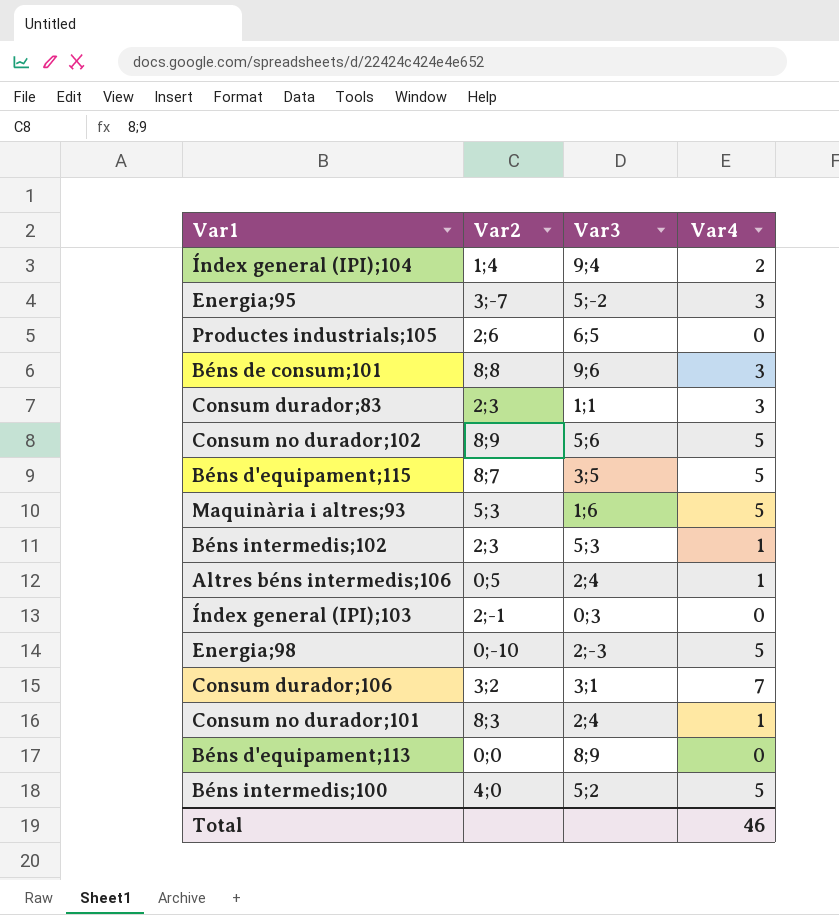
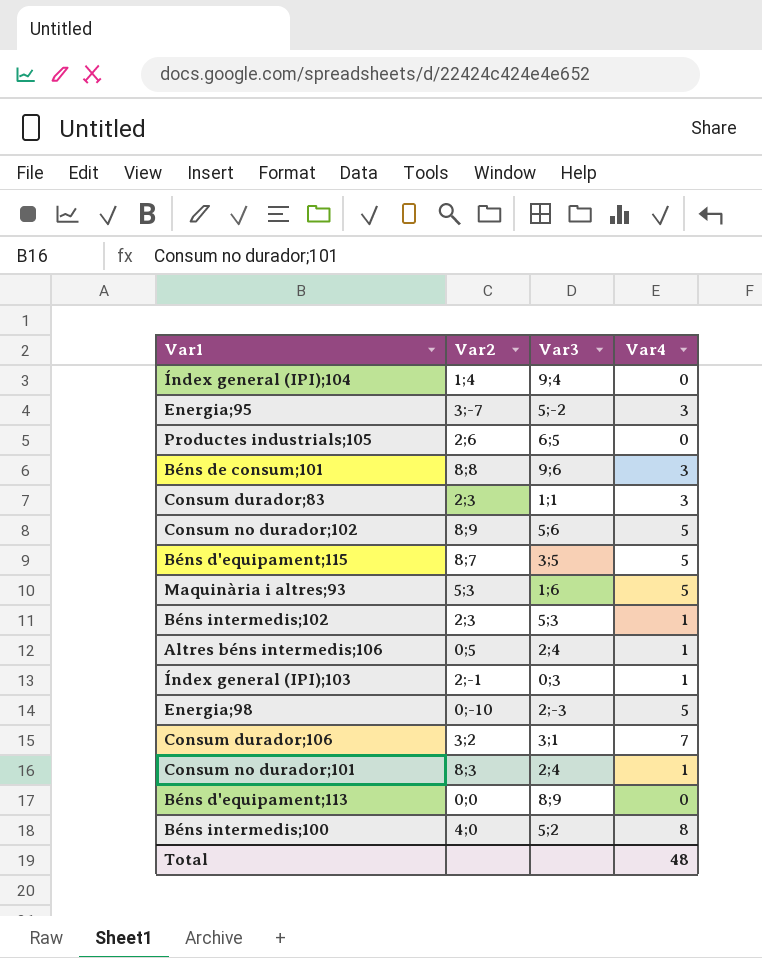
Índex general (IPI);104 | Var4: 2 -> 0
Índex general (IPI);103 | Var4: 0 -> 1
Béns intermedis;100 | Var4: 5 -> 8
Total | Var4: 46 -> 48

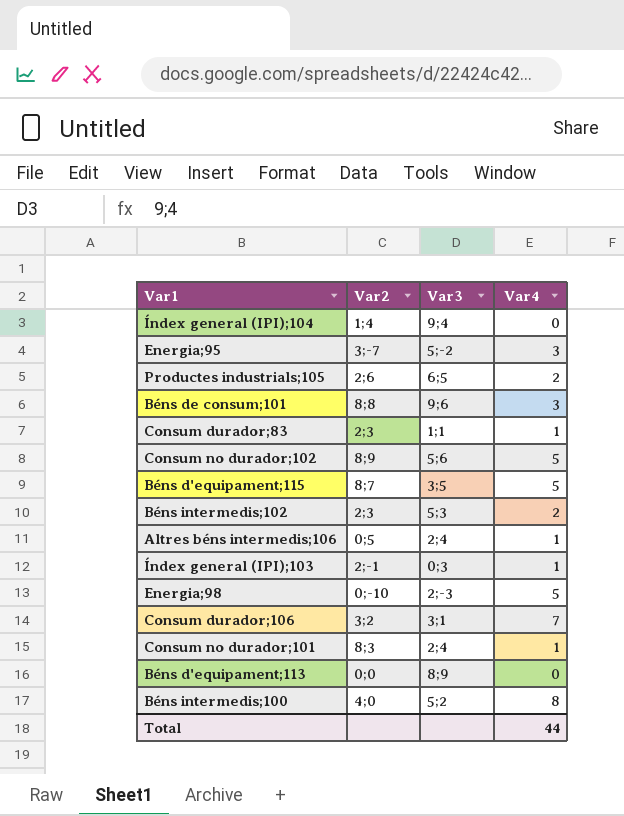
row Maquinària i altres;93: 5;3 | 1;6 | 5 -> none
Productes industrials;105 | Var4: 0 -> 2
Consum durador;83 | Var4: 3 -> 1
Béns intermedis;102 | Var4: 1 -> 2
Total | Var4: 48 -> 44

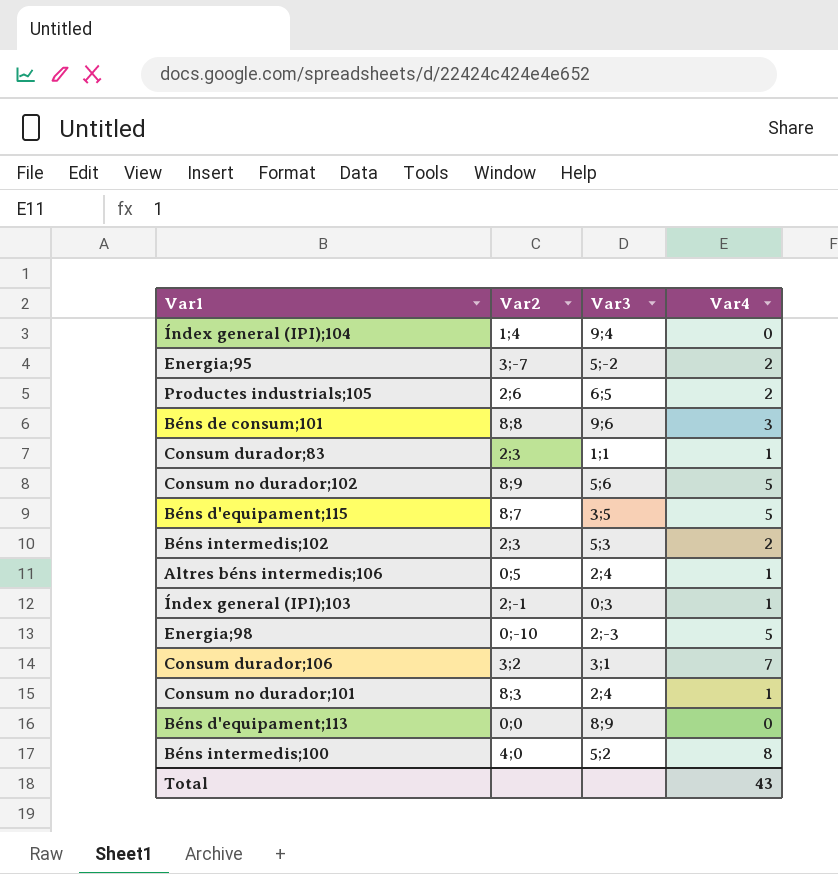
Energia;95 | Var4: 3 -> 2
Total | Var4: 44 -> 43

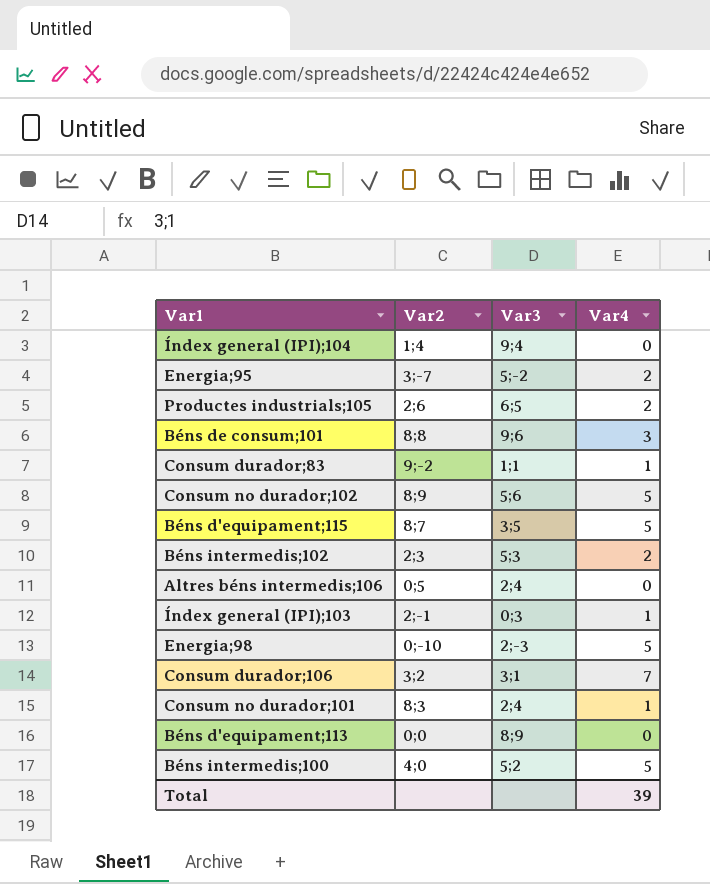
Consum durador;83 | Var2: 2;3 -> 9;-2
Altres béns intermedis;106 | Var4: 1 -> 0
Béns intermedis;100 | Var4: 8 -> 5
Total | Var4: 43 -> 39

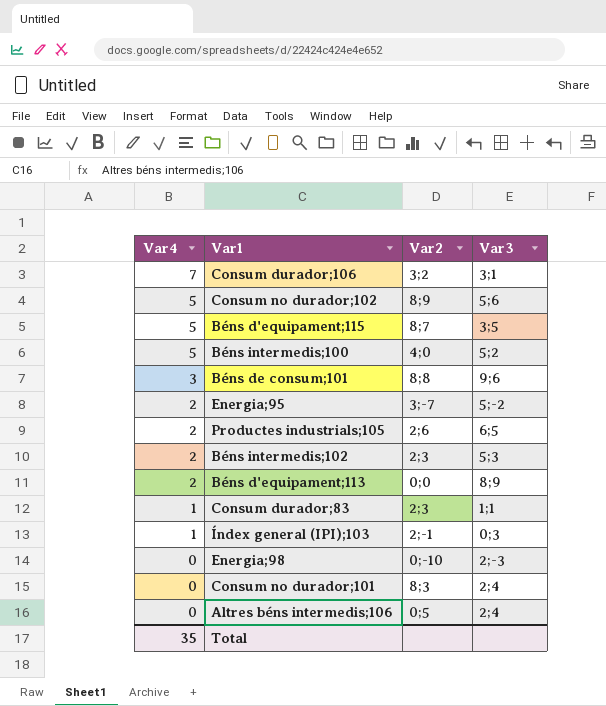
row order: none -> Var4 descending
column Var4 | position: 4 -> 1
row Índex general (IPI);104: 1;4 | 9;4 | 0 -> none
Béns d'equipament;113 | Var4: 0 -> 2
Consum durador;83 | Var2: 9;-2 -> 2;3
Energia;98 | Var4: 5 -> 0
Consum no durador;101 | Var4: 1 -> 0
Total | Var4: 39 -> 35

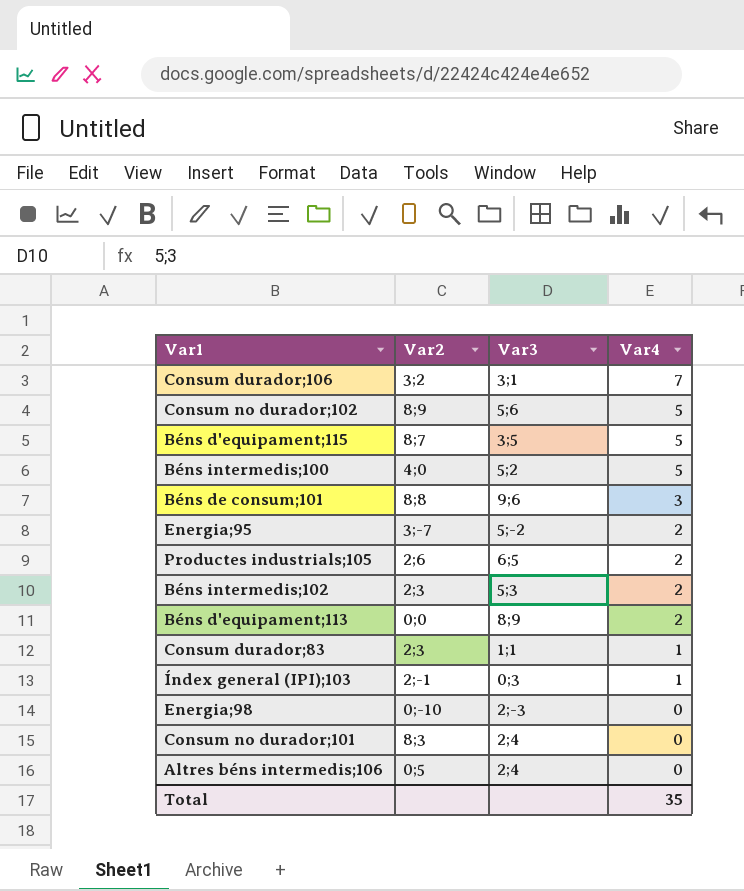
column Var4 | position: 1 -> 4

